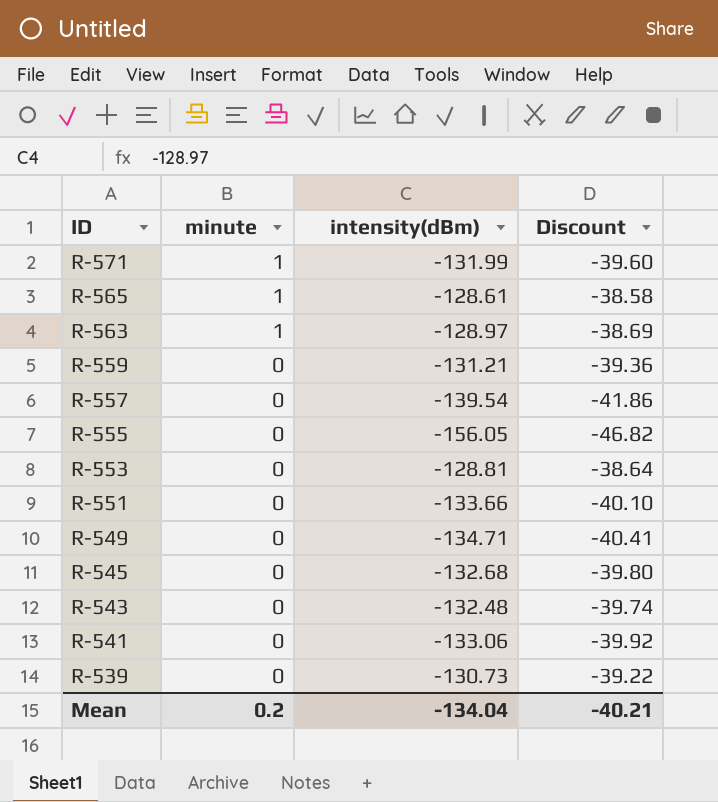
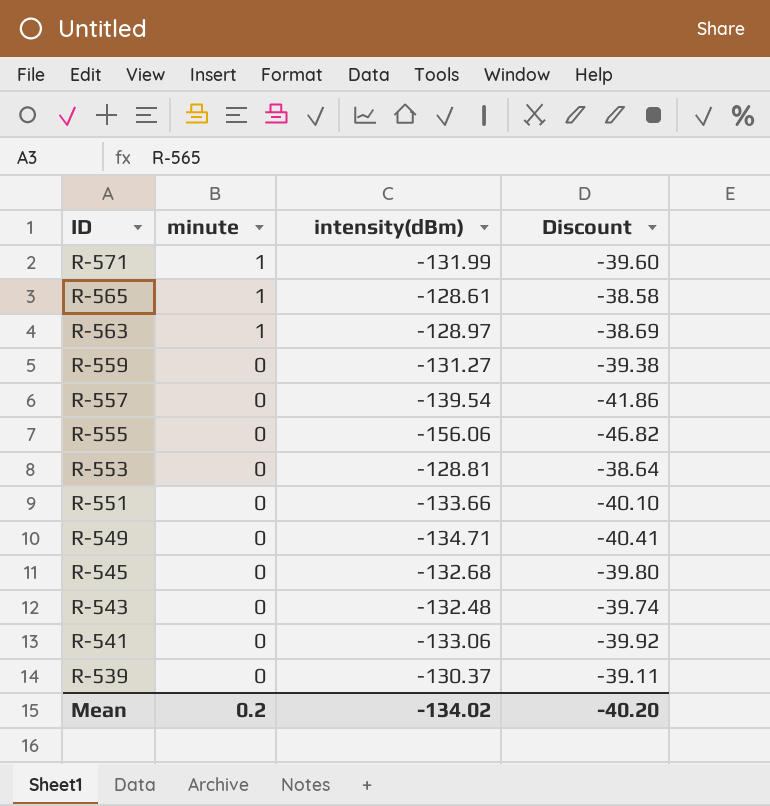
R-559 | intensity(dBm): -131.21 -> -131.27
R-559 | Discount: -39.36 -> -39.38
R-555 | intensity(dBm): -156.05 -> -156.06
R-539 | intensity(dBm): -130.73 -> -130.37
R-539 | Discount: -39.22 -> -39.11
Mean | intensity(dBm): -134.04 -> -134.02
Mean | Discount: -40.21 -> -40.20

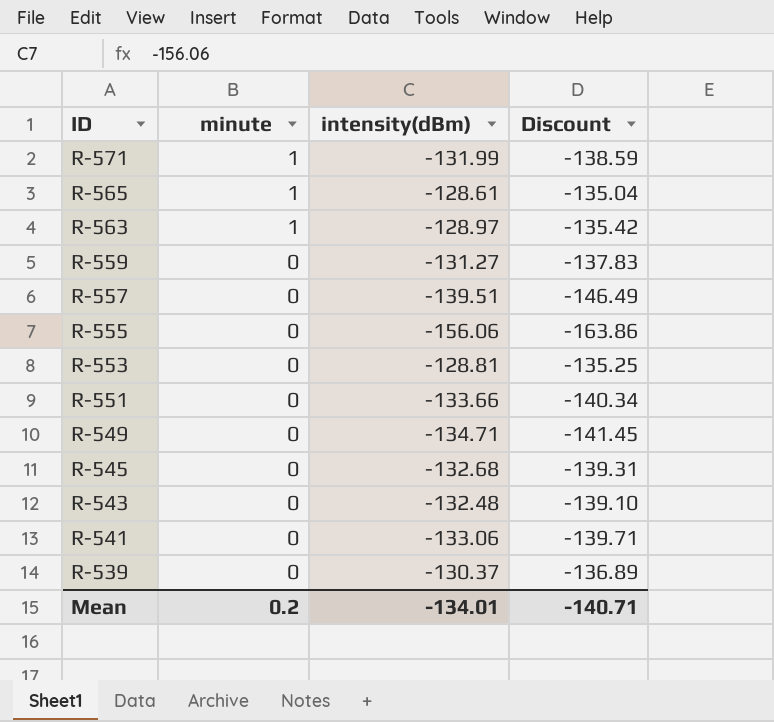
column Discount | formula: [intensity(dBm)] * 0.3 -> [intensity(dBm)] * 1.05
R-557 | intensity(dBm): -139.54 -> -139.51
Mean | intensity(dBm): -134.02 -> -134.01
Mean | Discount: -40.20 -> -140.71

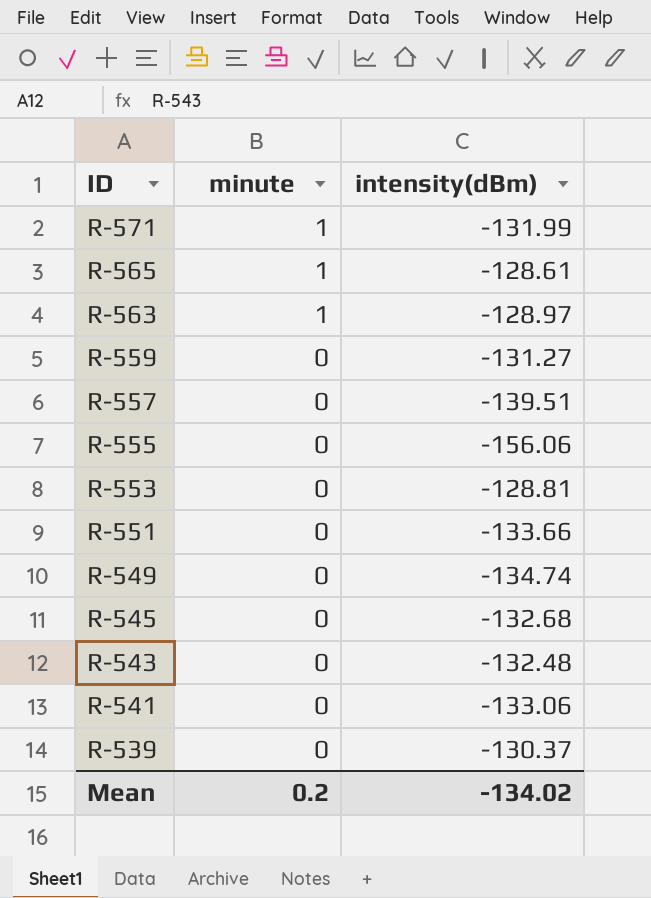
column Discount | formula: [intensity(dBm)] * 1.05 -> none
R-549 | intensity(dBm): -134.71 -> -134.74
Mean | intensity(dBm): -134.01 -> -134.02

